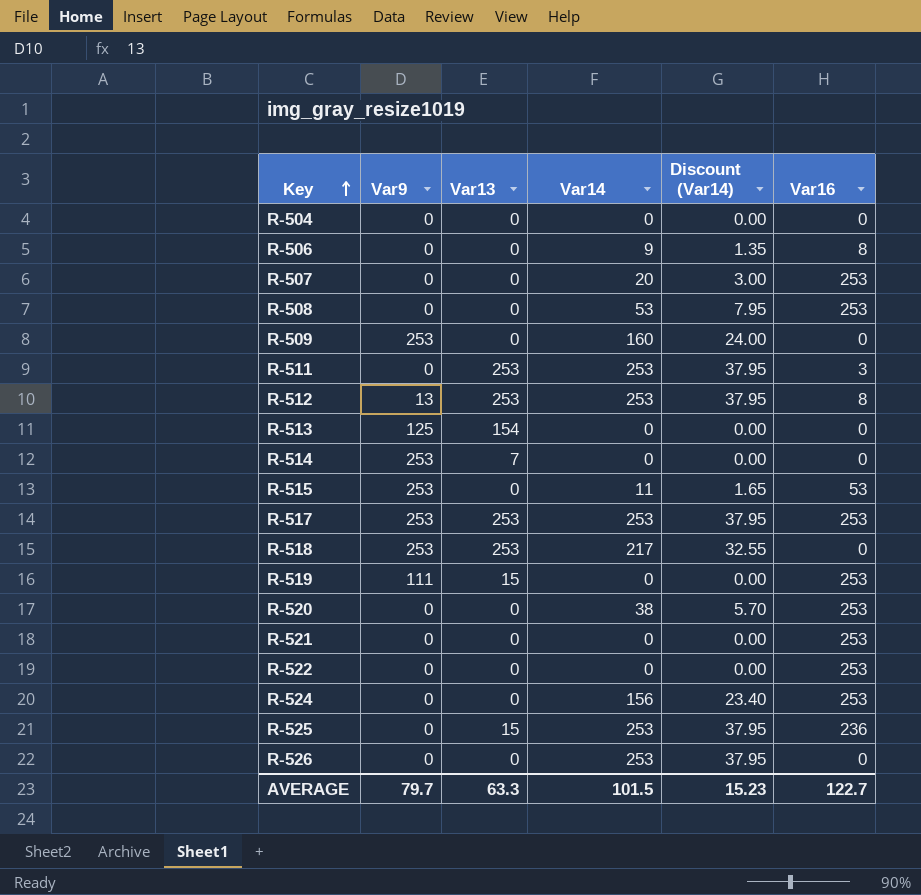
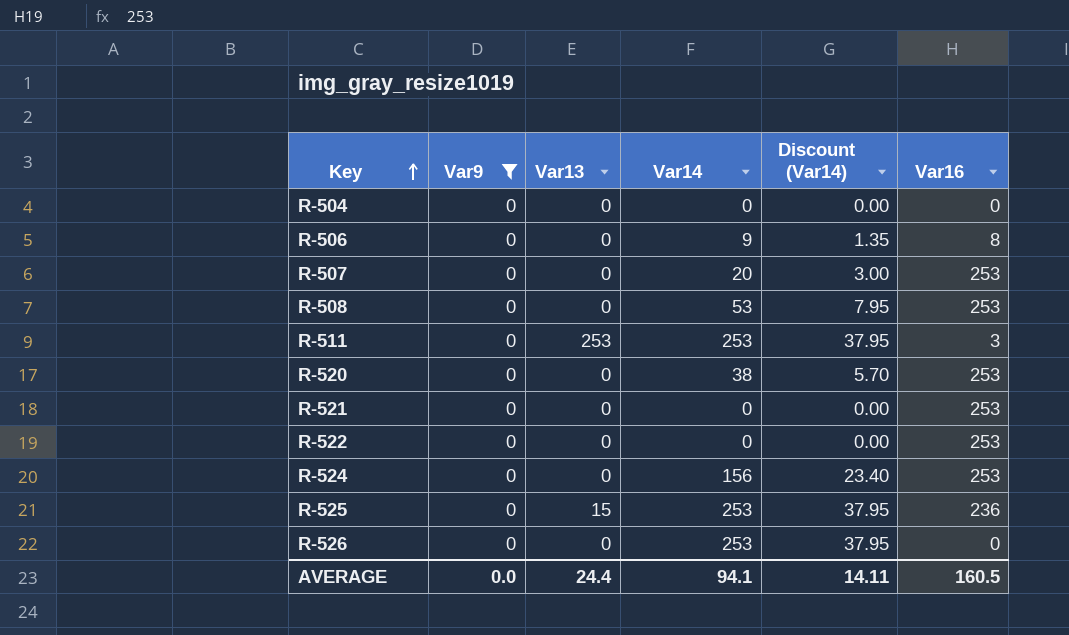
filter: none -> Var9 = 0
AVERAGE | Var9: 79.7 -> 0.0
AVERAGE | Var13: 63.3 -> 24.4
AVERAGE | Var14: 101.5 -> 94.1
AVERAGE | Discount (Var14): 15.23 -> 14.11
AVERAGE | Var16: 122.7 -> 160.5

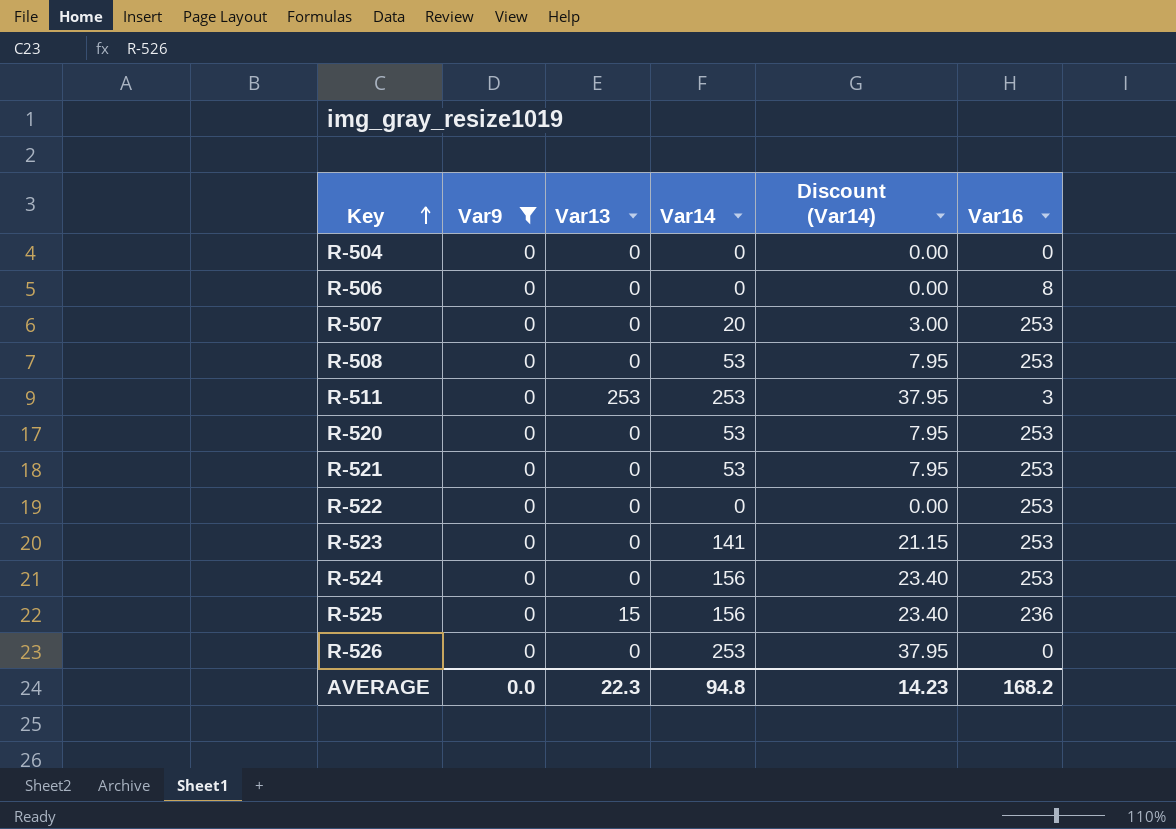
R-506 | Var14: 9 -> 0
R-506 | Discount (Var14): 1.35 -> 0.00
R-520 | Var14: 38 -> 53
R-520 | Discount (Var14): 5.70 -> 7.95
R-521 | Var14: 0 -> 53
R-521 | Discount (Var14): 0.00 -> 7.95
row R-523: none -> 0 | 0 | 141 | 21.15 | 253
R-525 | Var14: 253 -> 156
R-525 | Discount (Var14): 37.95 -> 23.40
AVERAGE | Var13: 24.4 -> 22.3
AVERAGE | Var14: 94.1 -> 94.8
AVERAGE | Discount (Var14): 14.11 -> 14.23
AVERAGE | Var16: 160.5 -> 168.2

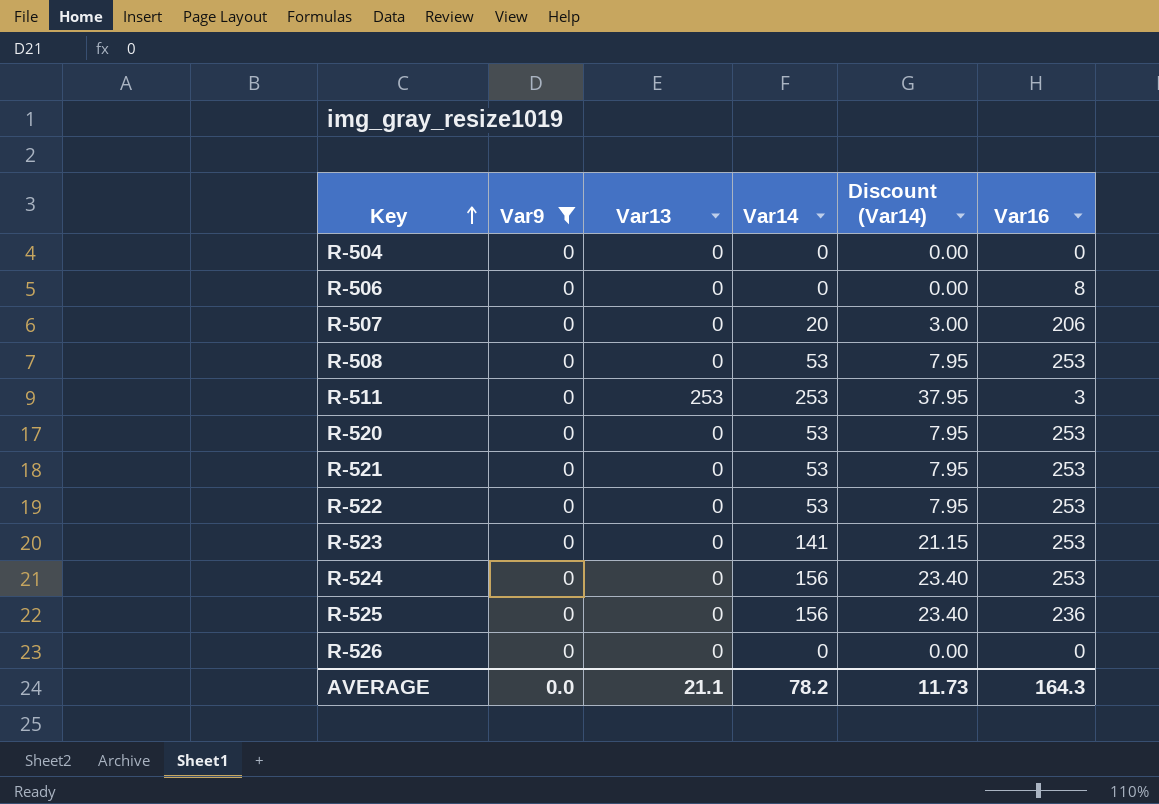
R-507 | Var16: 253 -> 206
R-522 | Var14: 0 -> 53
R-522 | Discount (Var14): 0.00 -> 7.95
R-525 | Var13: 15 -> 0
R-526 | Var14: 253 -> 0
R-526 | Discount (Var14): 37.95 -> 0.00
AVERAGE | Var13: 22.3 -> 21.1
AVERAGE | Var14: 94.8 -> 78.2
AVERAGE | Discount (Var14): 14.23 -> 11.73
AVERAGE | Var16: 168.2 -> 164.3

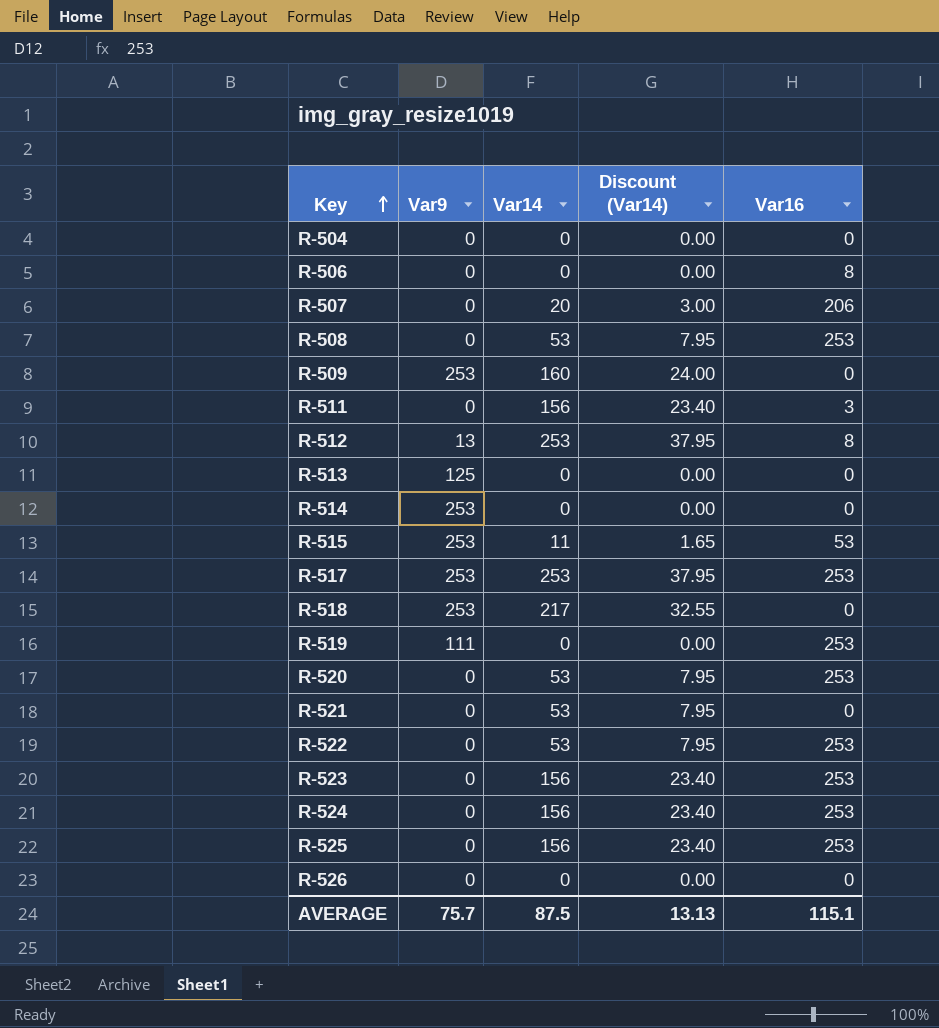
filter: Var9 = 0 -> none
column Var13 | position: 3 -> none
R-511 | Var14: 253 -> 156
R-511 | Discount (Var14): 37.95 -> 23.40
R-521 | Var16: 253 -> 0
R-523 | Var14: 141 -> 156
R-523 | Discount (Var14): 21.15 -> 23.40
R-525 | Var16: 236 -> 253
AVERAGE | Var9: 0.0 -> 75.7
AVERAGE | Var14: 78.2 -> 87.5
AVERAGE | Discount (Var14): 11.73 -> 13.13
AVERAGE | Var16: 164.3 -> 115.1

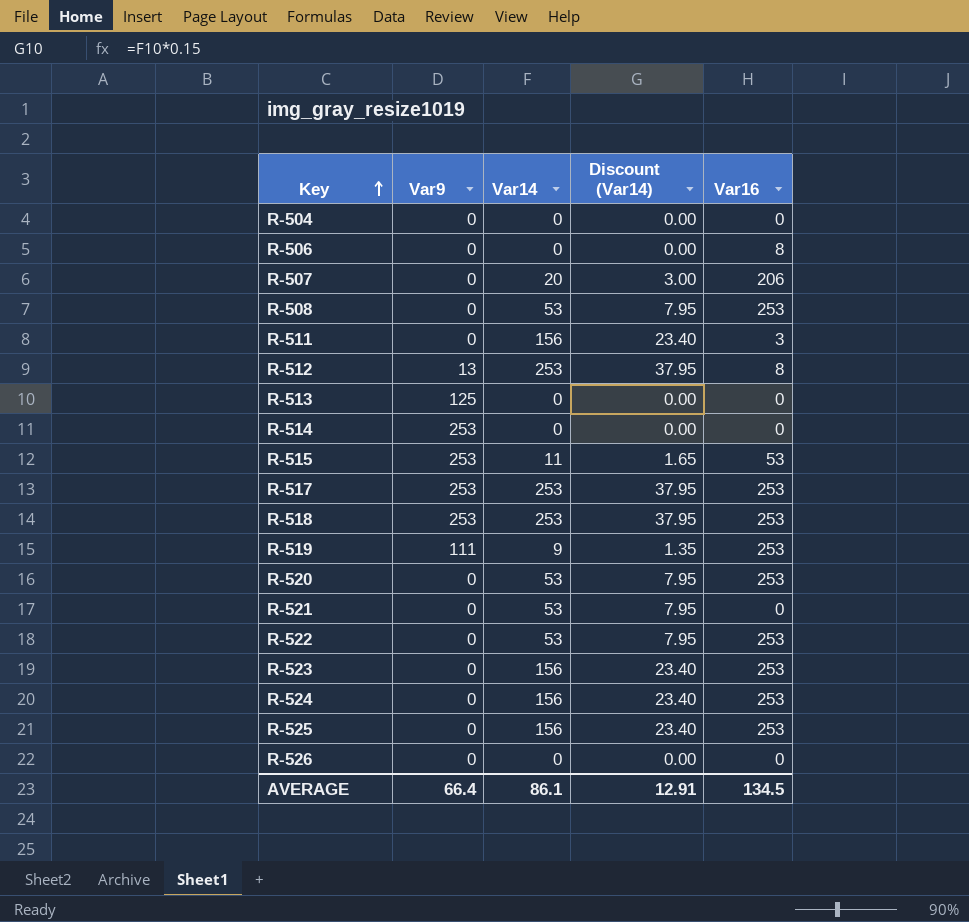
row R-509: 253 | 160 | 24.00 | 0 -> none
R-518 | Var14: 217 -> 253
R-518 | Discount (Var14): 32.55 -> 37.95
R-518 | Var16: 0 -> 253
R-519 | Var14: 0 -> 9
R-519 | Discount (Var14): 0.00 -> 1.35
AVERAGE | Var9: 75.7 -> 66.4
AVERAGE | Var14: 87.5 -> 86.1
AVERAGE | Discount (Var14): 13.13 -> 12.91
AVERAGE | Var16: 115.1 -> 134.5

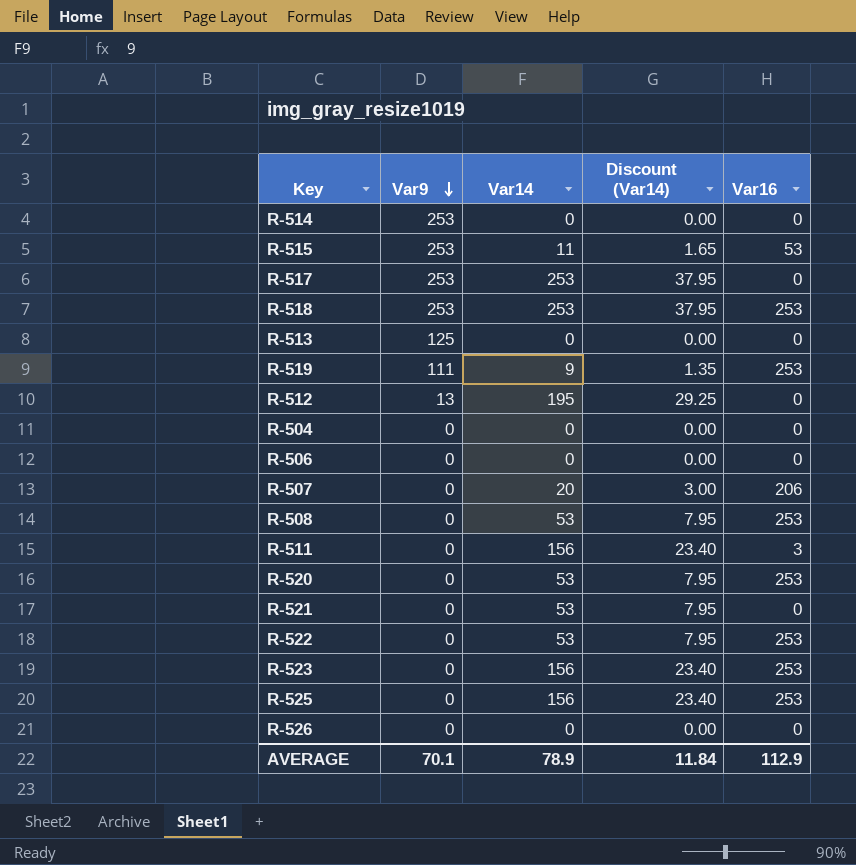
row order: Key ascending -> Var9 descending
row R-524: 0 | 156 | 23.40 | 253 -> none
R-517 | Var16: 253 -> 0
R-512 | Var14: 253 -> 195
R-512 | Discount (Var14): 37.95 -> 29.25
R-512 | Var16: 8 -> 0
R-506 | Var16: 8 -> 0
AVERAGE | Var9: 66.4 -> 70.1
AVERAGE | Var14: 86.1 -> 78.9
AVERAGE | Discount (Var14): 12.91 -> 11.84
AVERAGE | Var16: 134.5 -> 112.9

